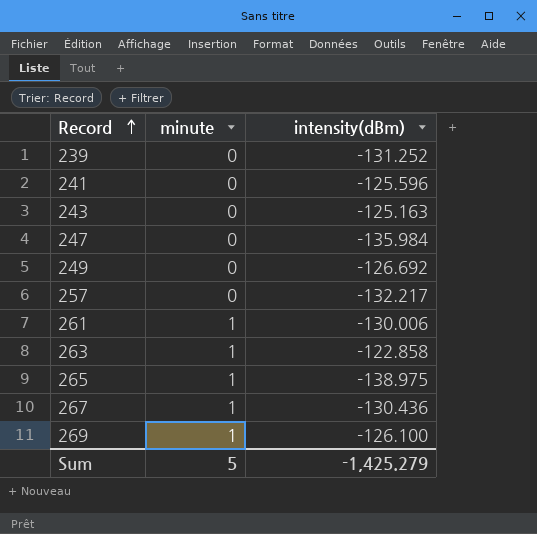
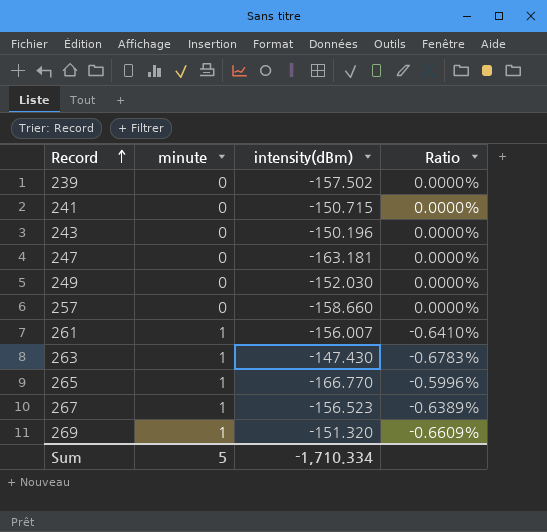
column Ratio | formula: none -> [minute] / [intensity(dBm)]
239 | intensity(dBm): -131.252 -> -157.502
241 | intensity(dBm): -125.596 -> -150.715
243 | intensity(dBm): -125.163 -> -150.196
247 | intensity(dBm): -135.984 -> -163.181
249 | intensity(dBm): -126.692 -> -152.030
257 | intensity(dBm): -132.217 -> -158.660
261 | intensity(dBm): -130.006 -> -156.007
263 | intensity(dBm): -122.858 -> -147.430
265 | intensity(dBm): -138.975 -> -166.770
267 | intensity(dBm): -130.436 -> -156.523
269 | intensity(dBm): -126.100 -> -151.320
Sum | intensity(dBm): -1,425.279 -> -1,710.334

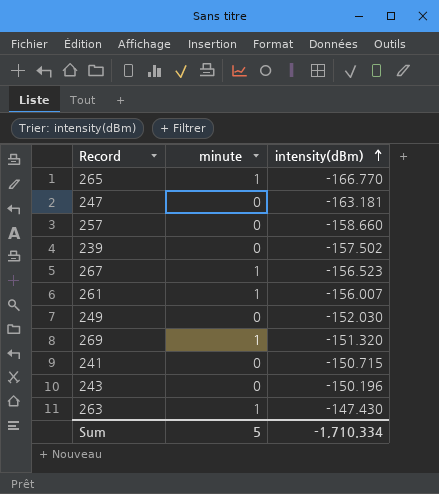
row order: Record ascending -> intensity(dBm) ascending
column Ratio | formula: [minute] / [intensity(dBm)] -> none

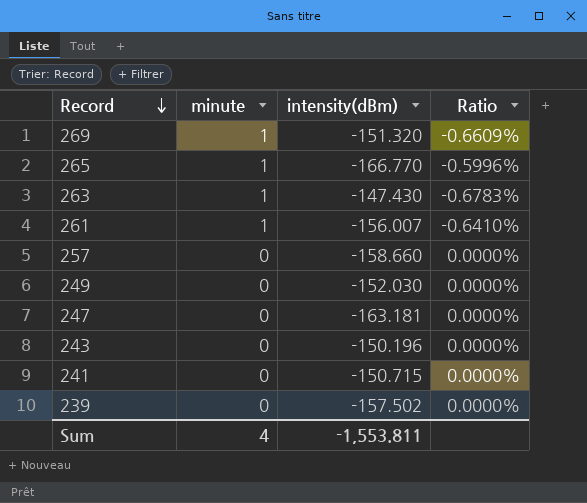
row order: intensity(dBm) ascending -> Record descending
column Ratio | formula: none -> [minute] / [intensity(dBm)]
row 267: 1 | -156.523 -> none
Sum | minute: 5 -> 4
Sum | intensity(dBm): -1,710.334 -> -1,553.811

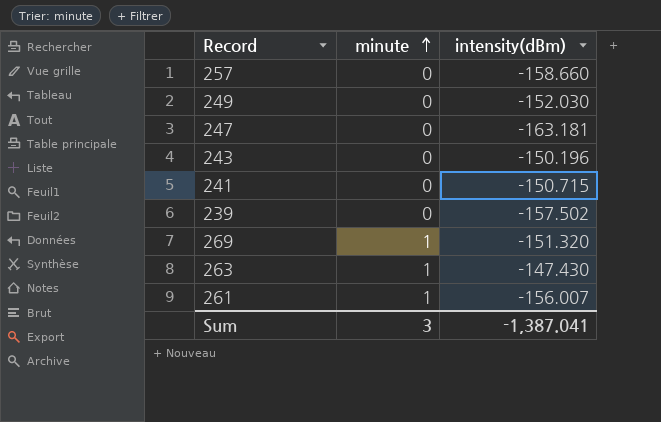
row order: Record descending -> minute ascending
column Ratio | formula: [minute] / [intensity(dBm)] -> none
row 265: 1 | -166.770 | -0.5996% -> none
Sum | minute: 4 -> 3
Sum | intensity(dBm): -1,553.811 -> -1,387.041

